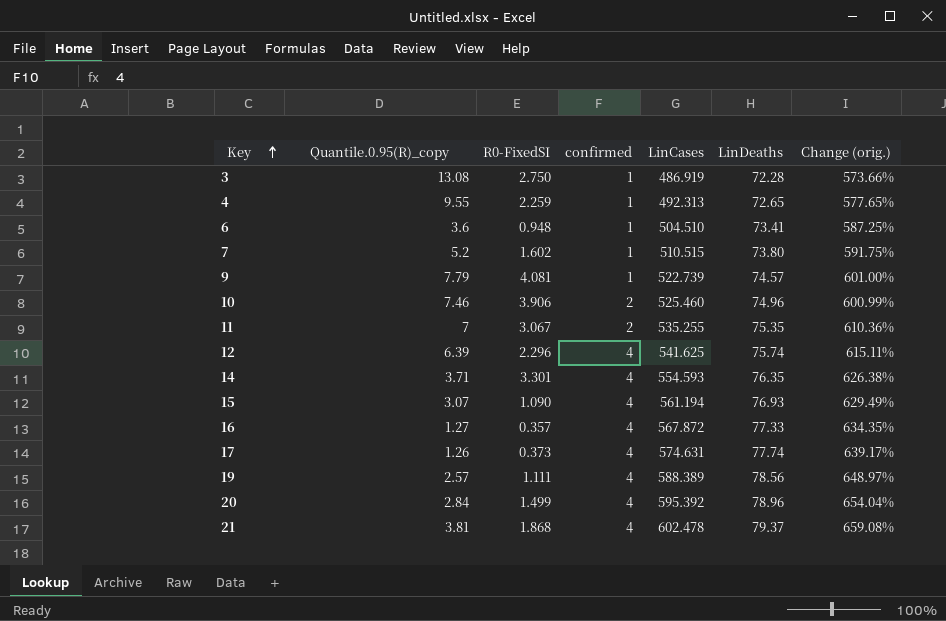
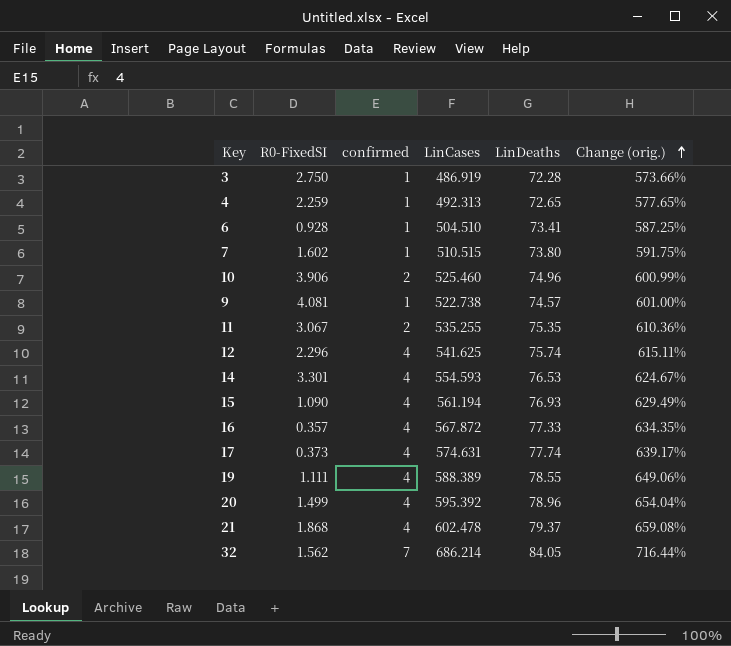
row order: Key ascending -> Change (orig.) ascending
column Quantile.0.95(R)_copy | position: 2 -> none
6 | R0-FixedSI: 0.948 -> 0.928
9 | LinCases: 522.739 -> 522.738
14 | LinDeaths: 76.35 -> 76.53
14 | Change (orig.): 626.38% -> 624.67%
19 | LinDeaths: 78.56 -> 78.55
19 | Change (orig.): 648.97% -> 649.06%
row 32: none -> 1.562 | 7 | 686.214 | 84.05 | 716.44%

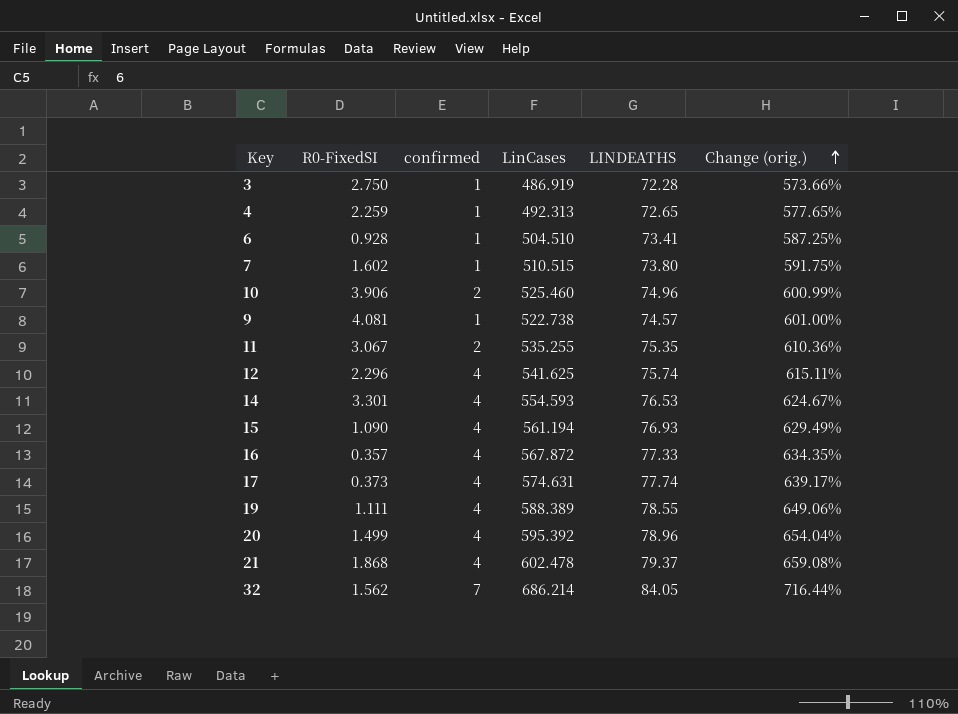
column name: LinDeaths -> LINDEATHS

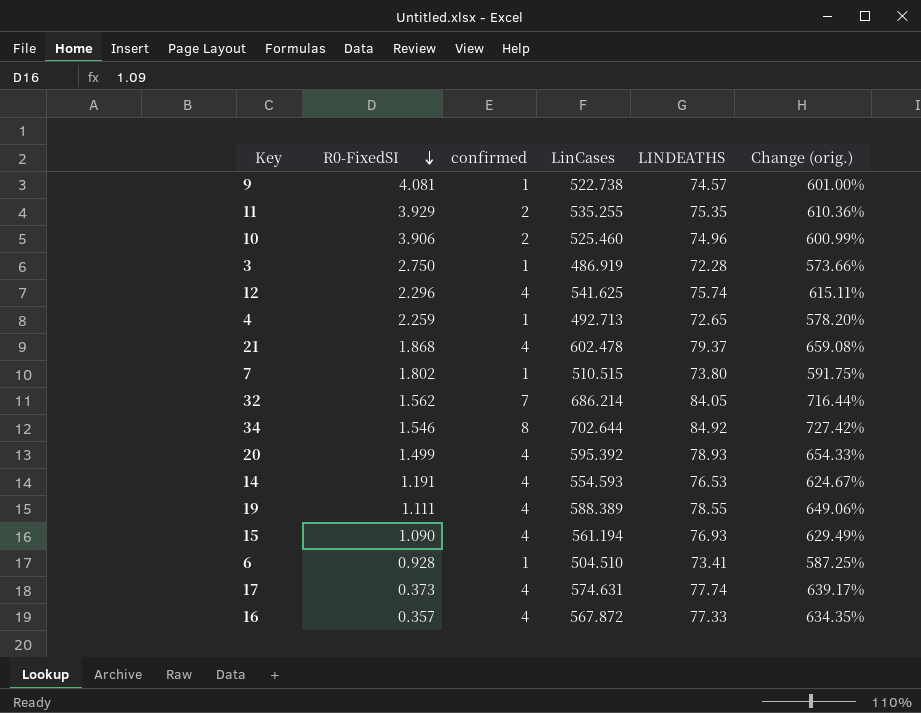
row order: Change (orig.) ascending -> R0-FixedSI descending
11 | R0-FixedSI: 3.067 -> 3.929
4 | LinCases: 492.313 -> 492.713
4 | Change (orig.): 577.65% -> 578.20%
7 | R0-FixedSI: 1.602 -> 1.802
row 34: none -> 1.546 | 8 | 702.644 | 84.92 | 727.42%
20 | LINDEATHS: 78.96 -> 78.93
20 | Change (orig.): 654.04% -> 654.33%
14 | R0-FixedSI: 3.301 -> 1.191

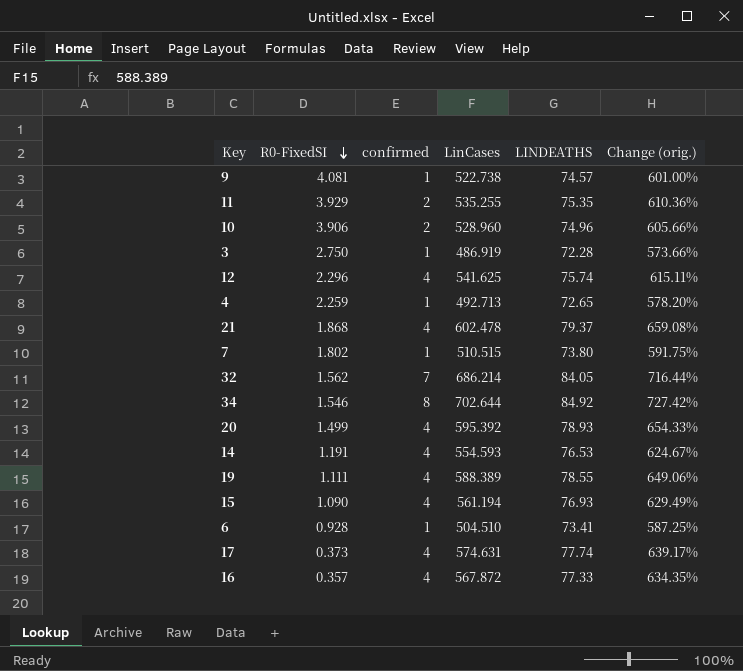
10 | LinCases: 525.460 -> 528.960
10 | Change (orig.): 600.99% -> 605.66%

